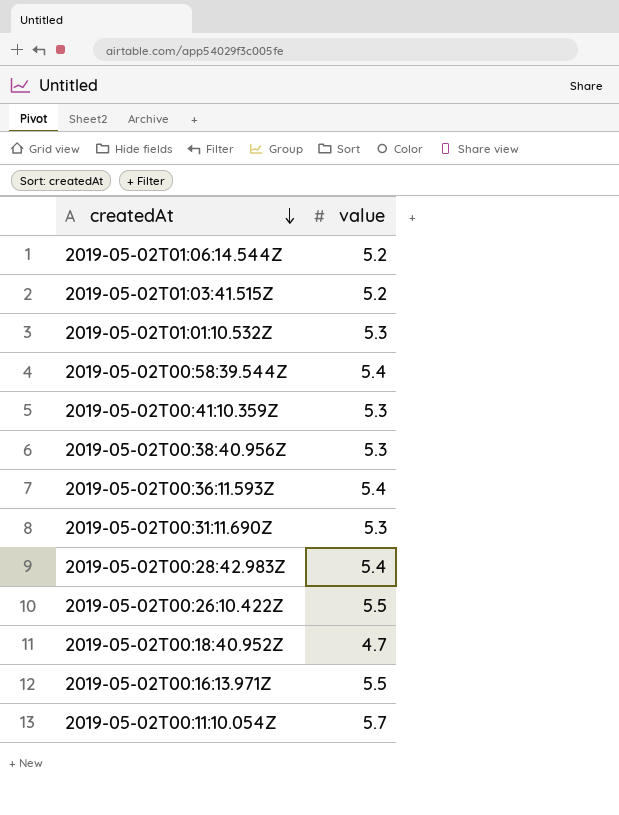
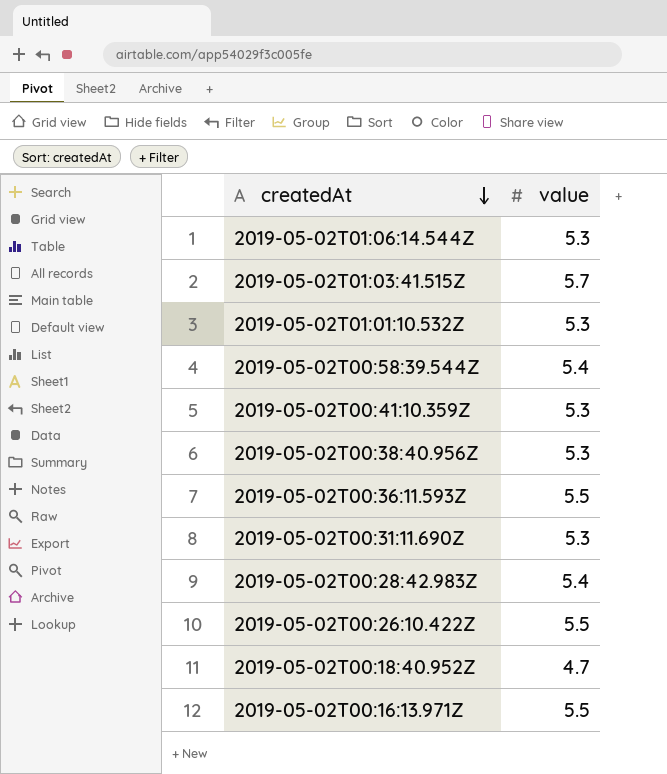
row 2019-05-02T00:11:10.054Z: 5.7 -> none
2019-05-02T01:06:14.544Z | value: 5.2 -> 5.3
2019-05-02T01:03:41.515Z | value: 5.2 -> 5.7
2019-05-02T00:36:11.593Z | value: 5.4 -> 5.5

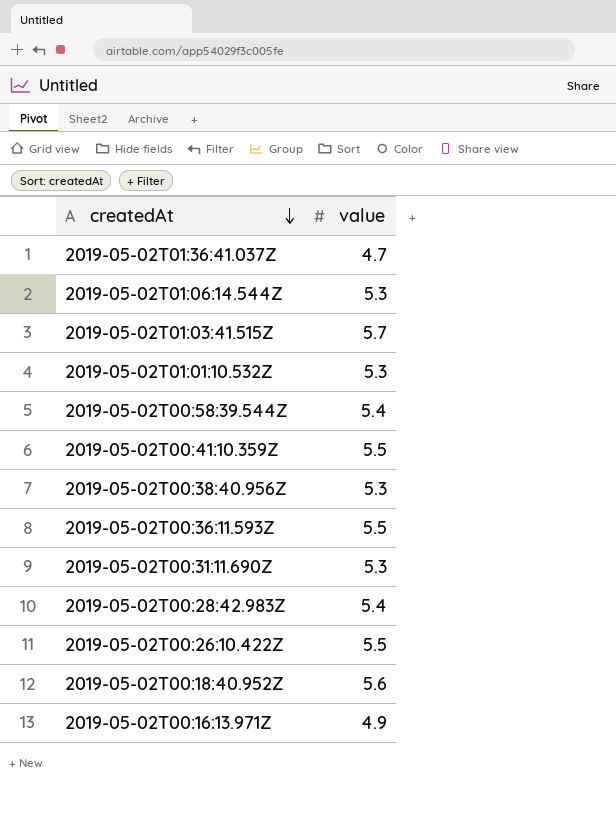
row 2019-05-02T01:36:41.037Z: none -> 4.7
2019-05-02T00:41:10.359Z | value: 5.3 -> 5.5
2019-05-02T00:18:40.952Z | value: 4.7 -> 5.6
2019-05-02T00:16:13.971Z | value: 5.5 -> 4.9

